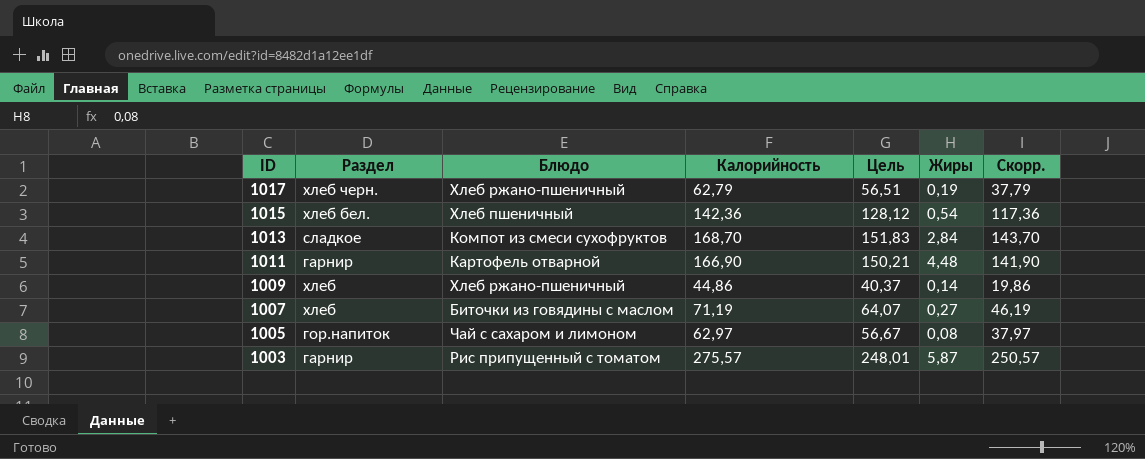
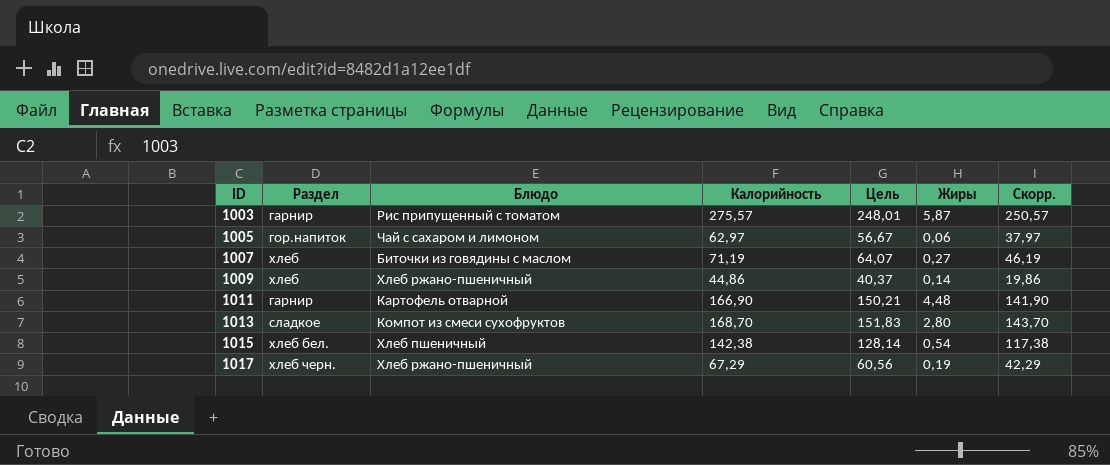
row order: ID descending -> ID ascending
1005 | Жиры: 0,08 -> 0,06
1013 | Жиры: 2,84 -> 2,80
1015 | Калорийность: 142,36 -> 142,38
1015 | Цель: 128,12 -> 128,14
1015 | Скорр.: 117,36 -> 117,38
1017 | Калорийность: 62,79 -> 67,29
1017 | Цель: 56,51 -> 60,56
1017 | Скорр.: 37,79 -> 42,29

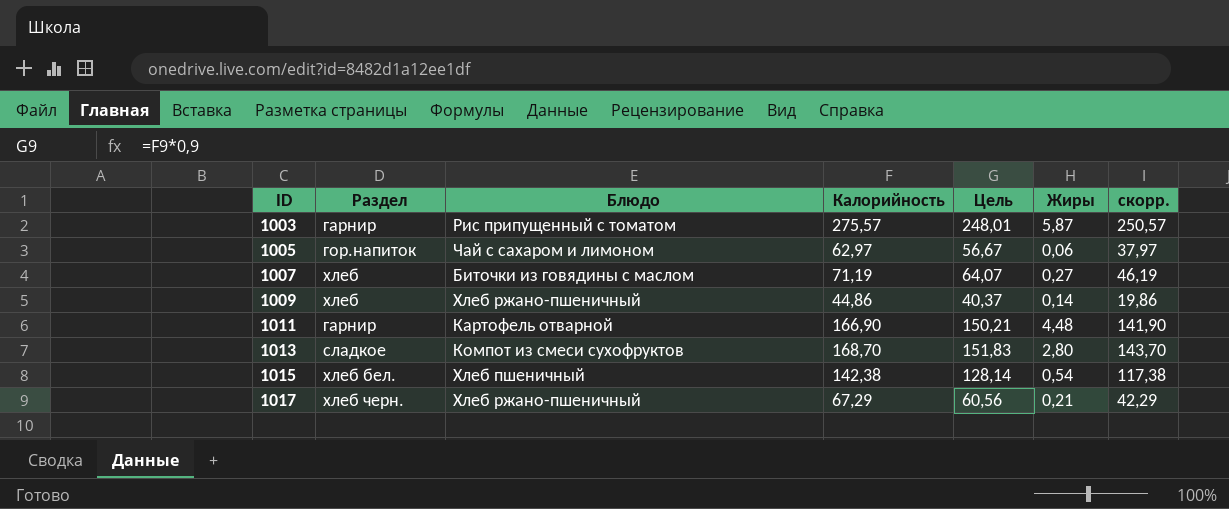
column name: Скорр. -> скорр.
1017 | Жиры: 0,19 -> 0,21

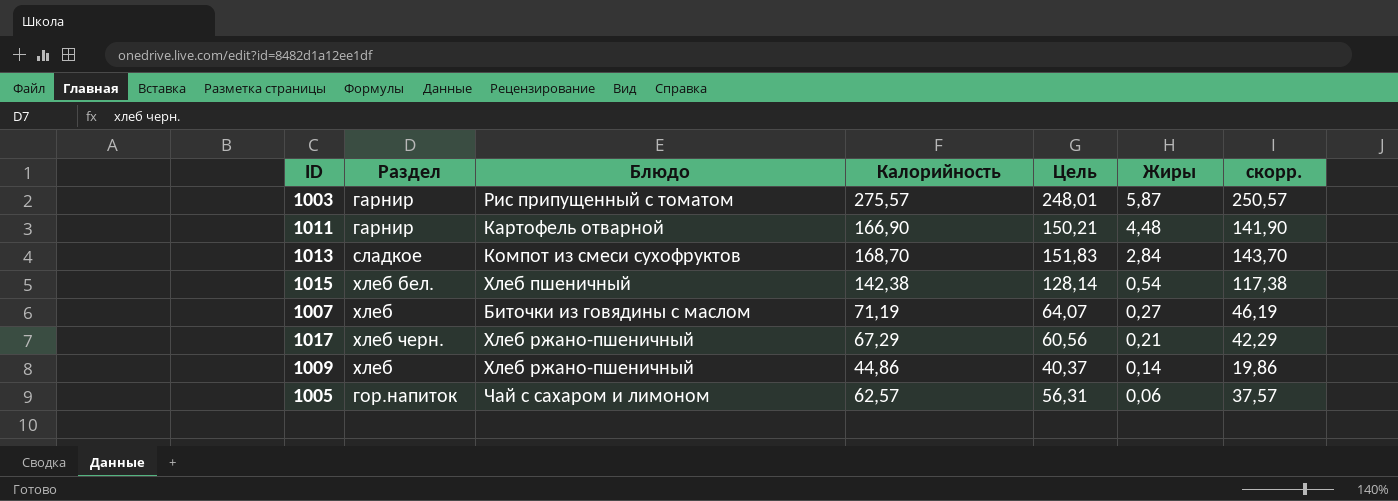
row order: ID ascending -> Жиры descending
1013 | Жиры: 2,80 -> 2,84
1005 | Калорийность: 62,97 -> 62,57
1005 | Цель: 56,67 -> 56,31
1005 | скорр.: 37,97 -> 37,57

